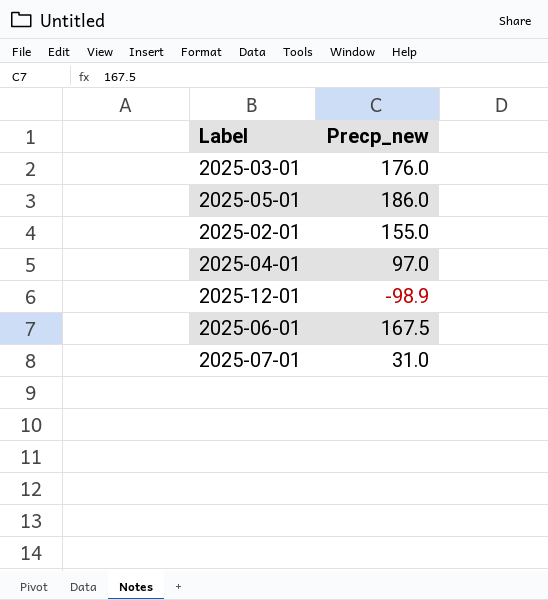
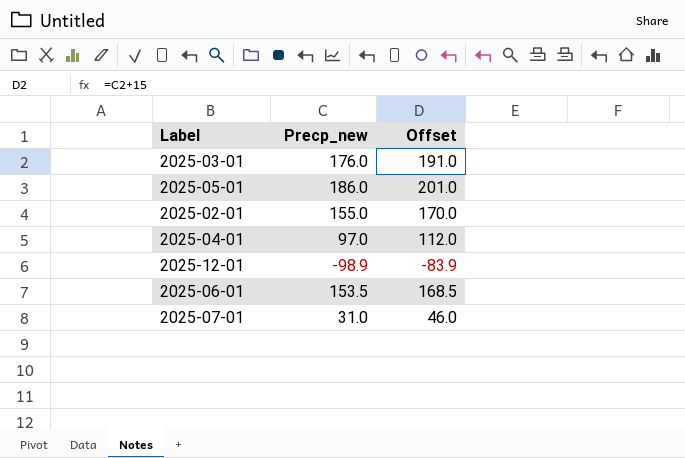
column Offset | formula: none -> [Precp_new] + 15
2025-06-01 | Precp_new: 167.5 -> 153.5

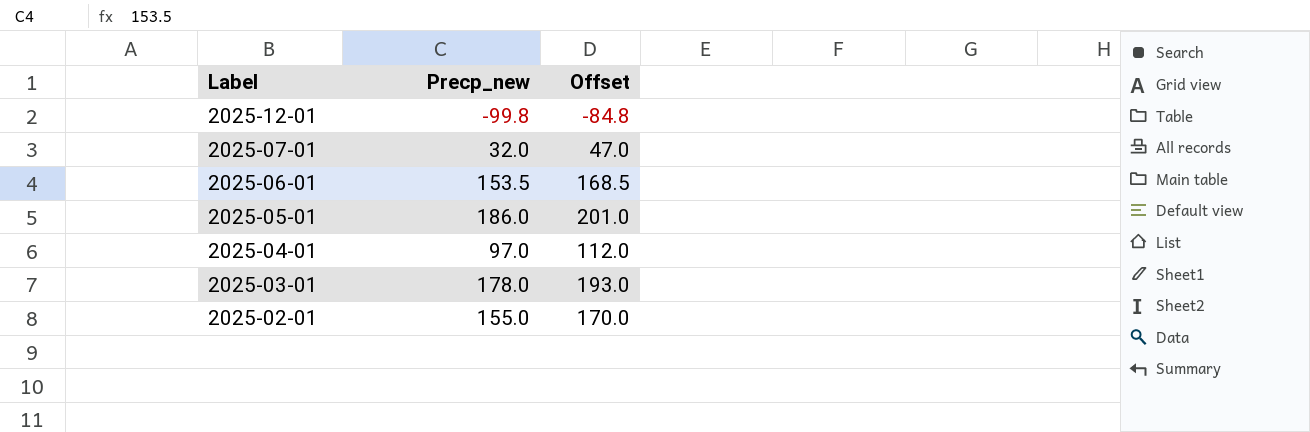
row order: none -> Label descending
2025-12-01 | Precp_new: -98.9 -> -99.8
2025-12-01 | Offset: -83.9 -> -84.8
2025-07-01 | Precp_new: 31.0 -> 32.0
2025-07-01 | Offset: 46.0 -> 47.0
2025-03-01 | Precp_new: 176.0 -> 178.0
2025-03-01 | Offset: 191.0 -> 193.0

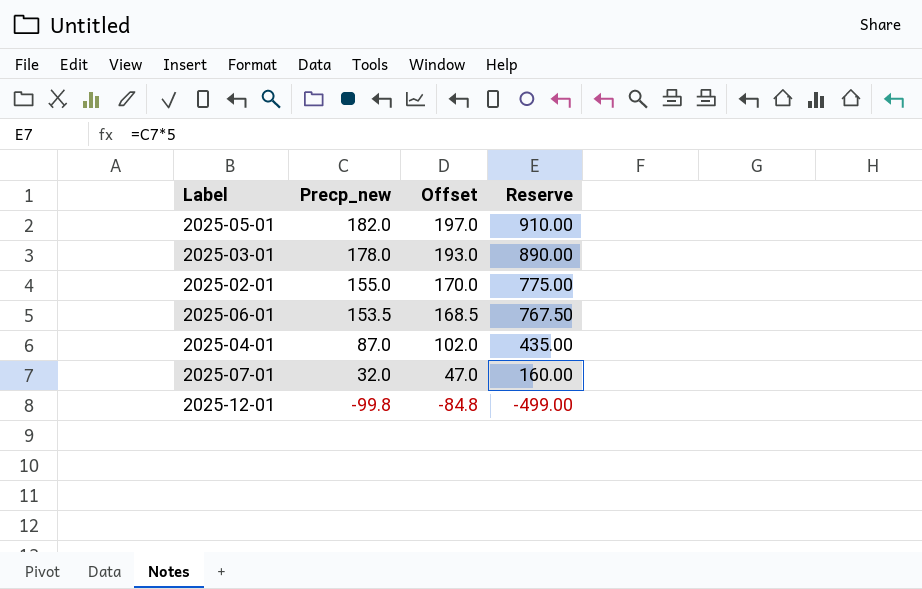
row order: Label descending -> Precp_new descending
column Reserve | formula: none -> [Precp_new] * 5
2025-05-01 | Precp_new: 186.0 -> 182.0
2025-05-01 | Offset: 201.0 -> 197.0
2025-04-01 | Precp_new: 97.0 -> 87.0
2025-04-01 | Offset: 112.0 -> 102.0

